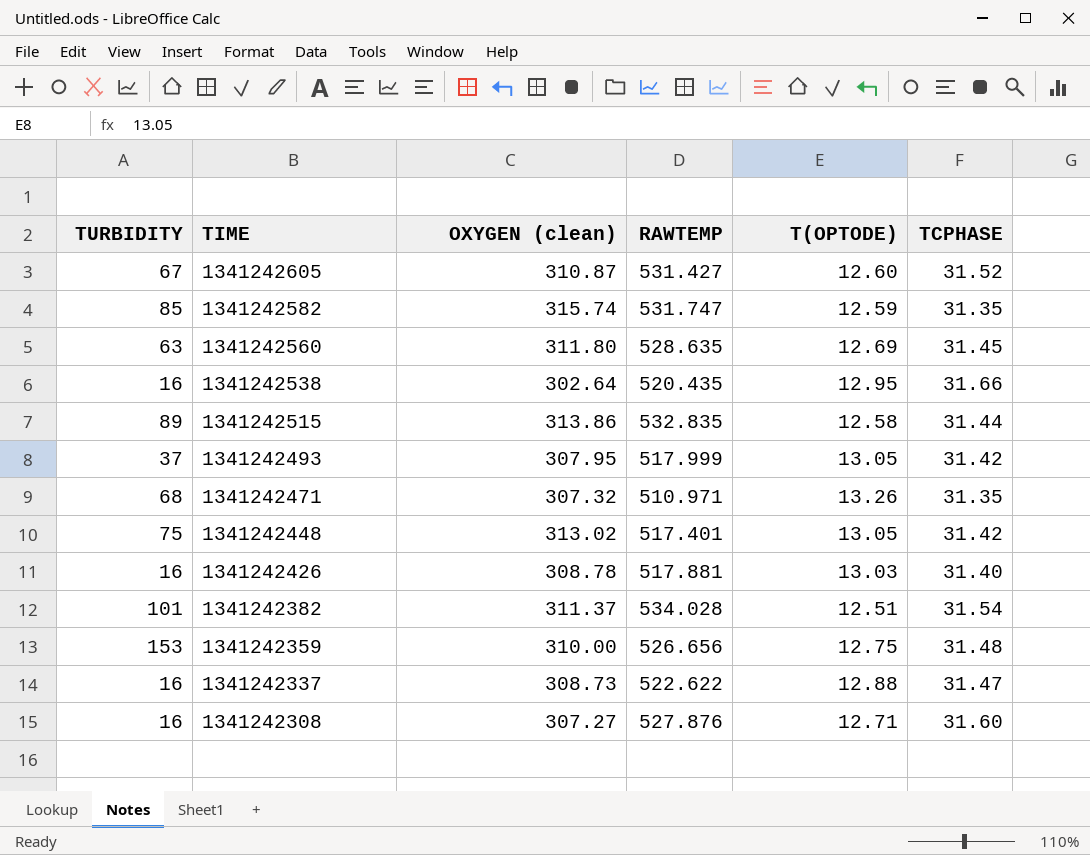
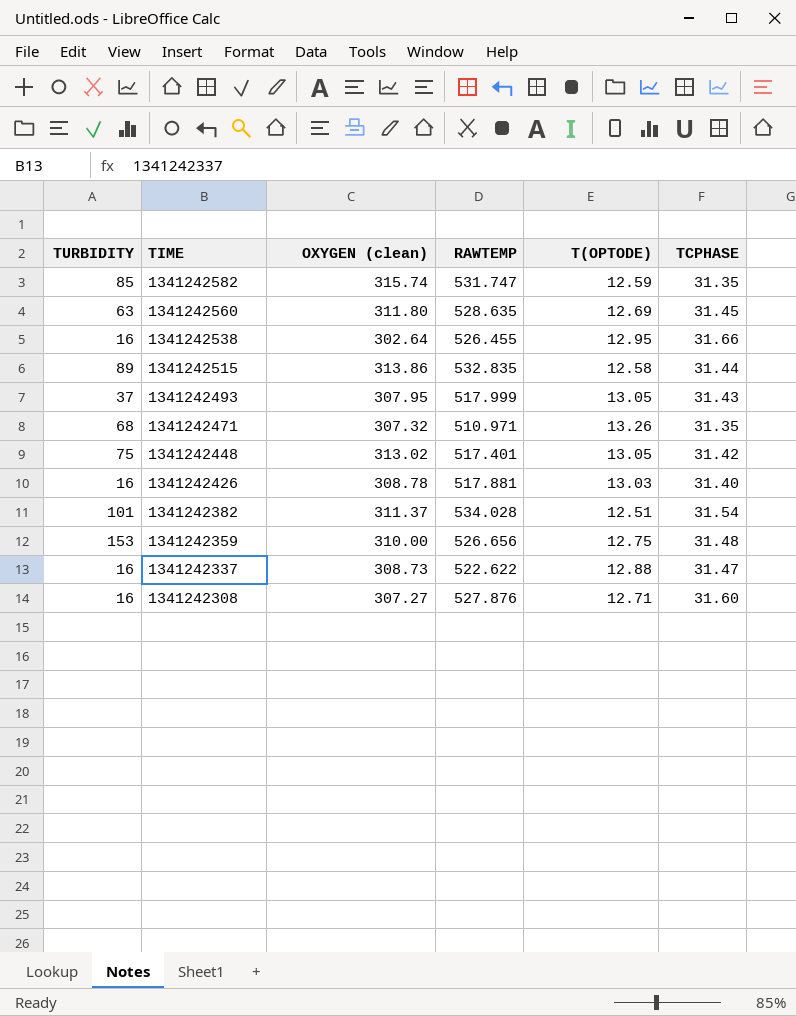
row 1341242605: 67 | 310.87 | 531.427 | 12.60 | 31.52 -> none
1341242538 | RAWTEMP: 520.435 -> 526.455
1341242493 | TCPHASE: 31.42 -> 31.43

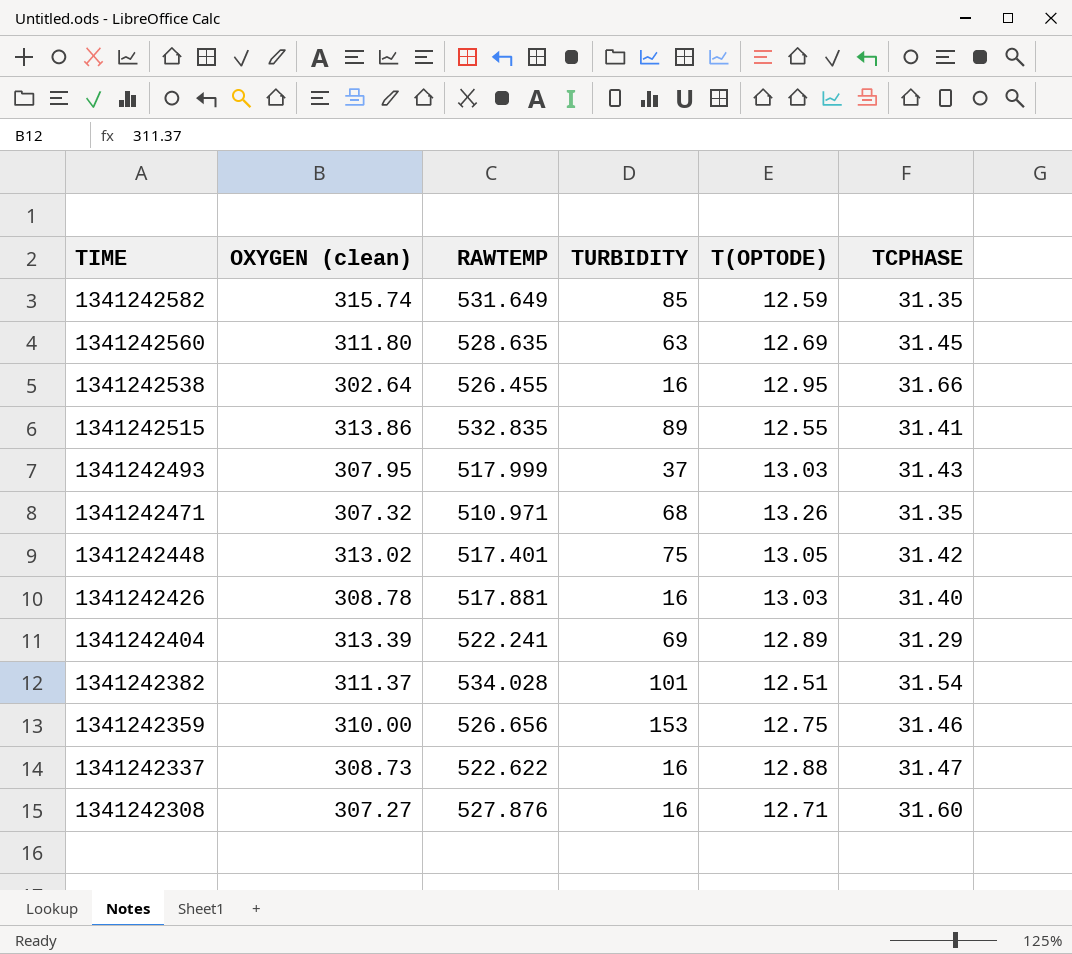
column TURBIDITY | position: 1 -> 4
1341242582 | RAWTEMP: 531.747 -> 531.649
1341242515 | T(OPTODE): 12.58 -> 12.55
1341242515 | TCPHASE: 31.44 -> 31.41
1341242493 | T(OPTODE): 13.05 -> 13.03
row 1341242404: none -> 313.39 | 522.241 | 69 | 12.89 | 31.29
1341242359 | TCPHASE: 31.48 -> 31.46

